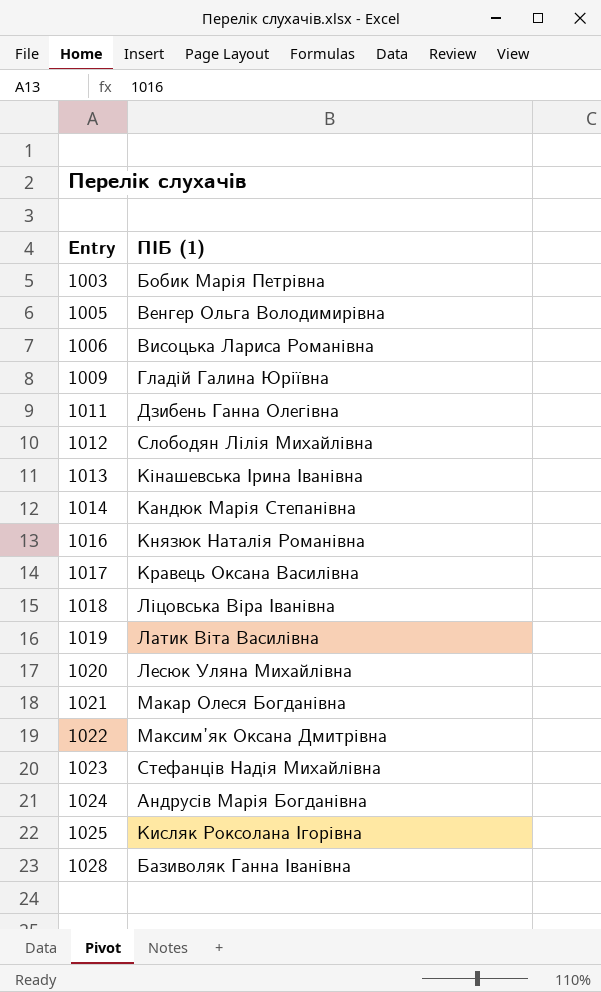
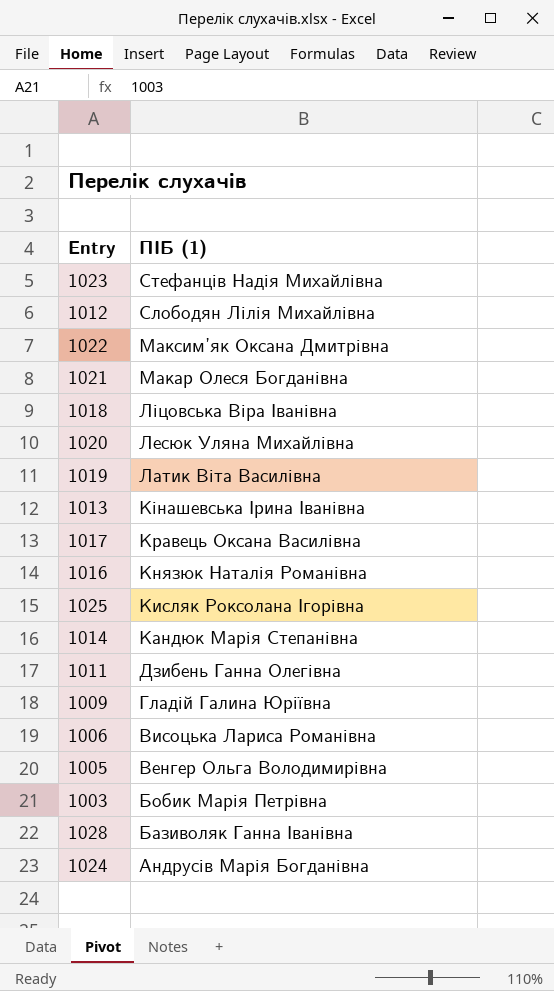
row order: Entry ascending -> ПІБ (1) descending

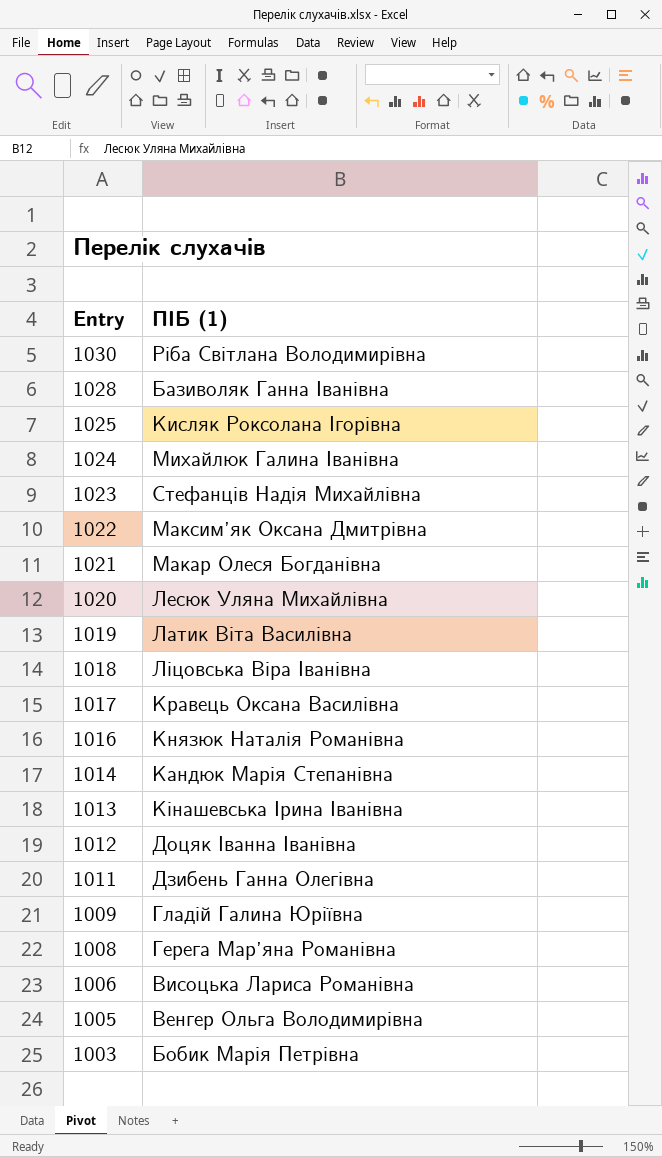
row order: ПІБ (1) descending -> Entry descending
row 1030: none -> Ріба Світлана Володимирівна
1024 | ПІБ (1): Андрусів Марія Богданівна -> Михайлюк Галина Іванівна
1012 | ПІБ (1): Слободян Лілія Михайлівна -> Доцяк Іванна Іванівна
row 1008: none -> Герега Мар’яна Романівна

